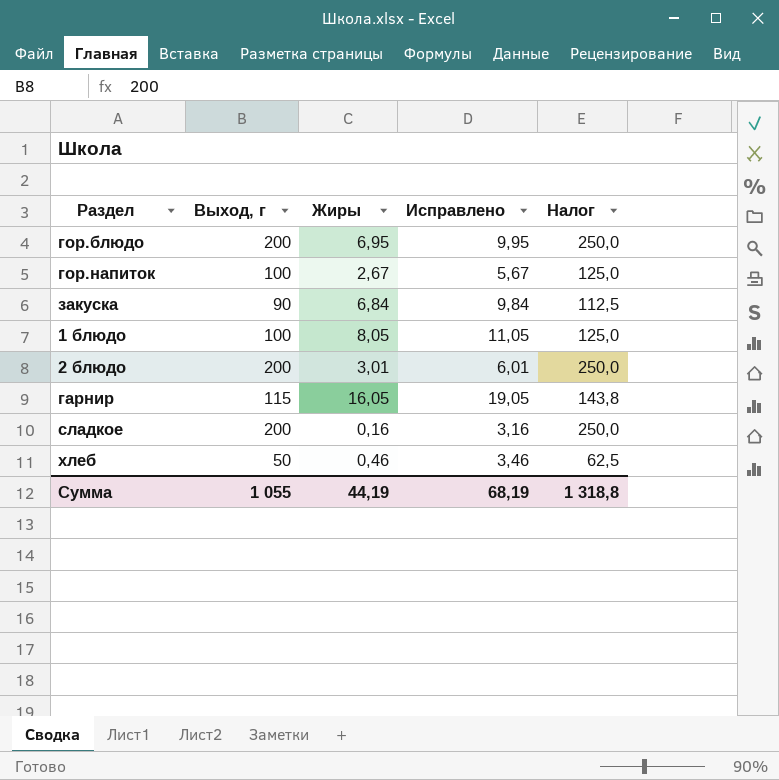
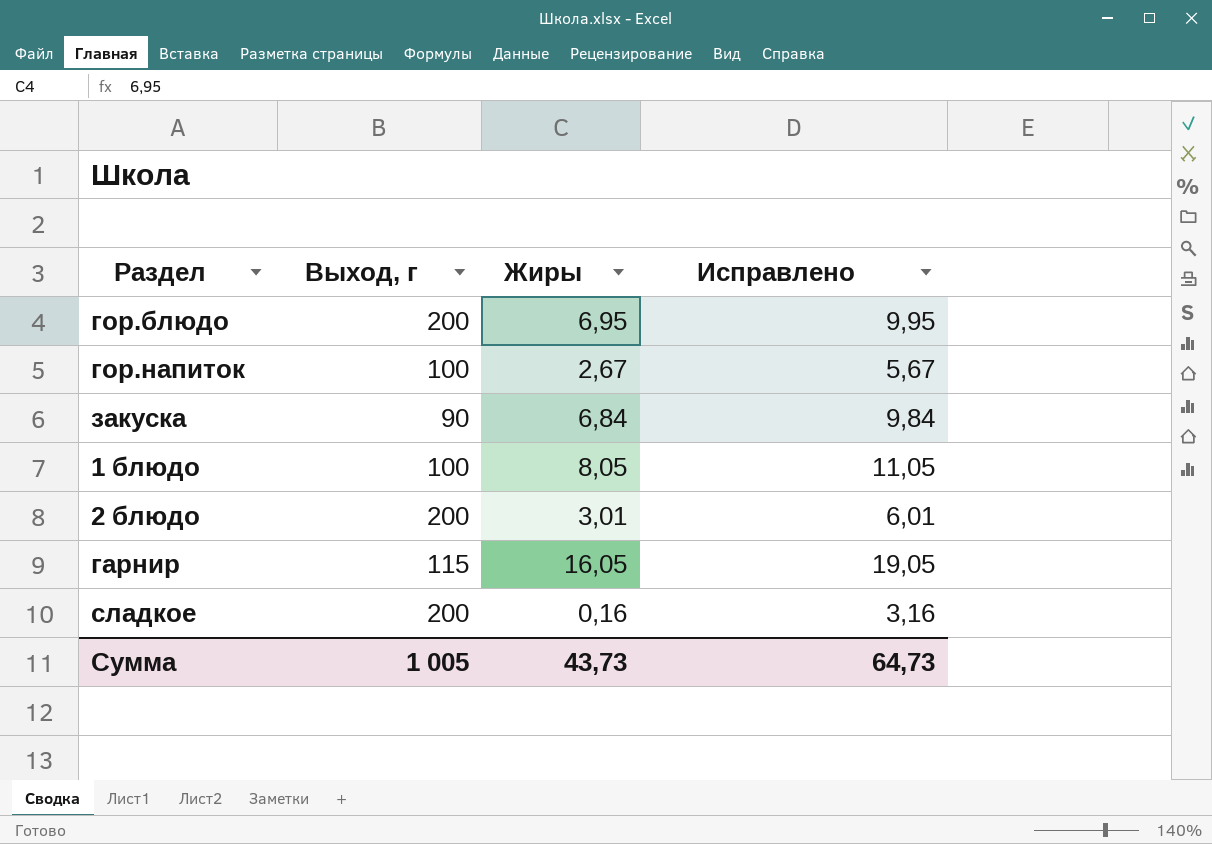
column Налог | formula: [Выход, г] * 1,25 -> none
row хлеб: 50 | 0,46 | 3,46 | 62,5 -> none
Сумма | Выход, г: 1 055 -> 1 005
Сумма | Жиры: 44,19 -> 43,73
Сумма | Исправлено: 68,19 -> 64,73

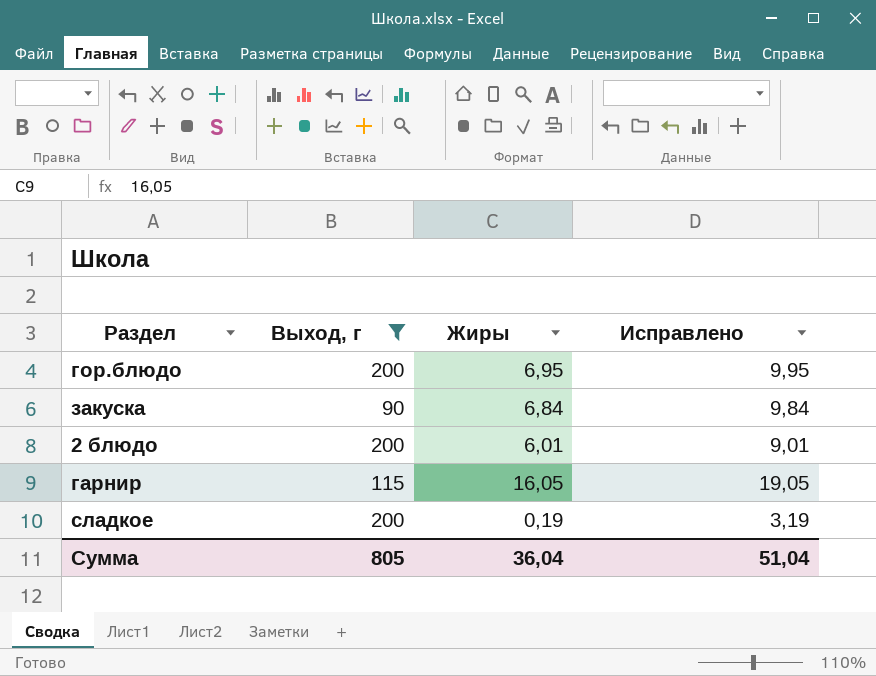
filter: none -> Выход, г != 100
2 блюдо | Жиры: 3,01 -> 6,01
2 блюдо | Исправлено: 6,01 -> 9,01
сладкое | Жиры: 0,16 -> 0,19
сладкое | Исправлено: 3,16 -> 3,19
Сумма | Выход, г: 1 005 -> 805
Сумма | Жиры: 43,73 -> 36,04
Сумма | Исправлено: 64,73 -> 51,04

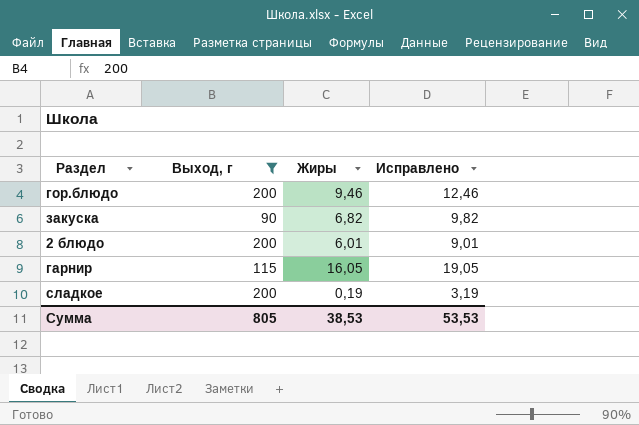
гор.блюдо | Жиры: 6,95 -> 9,46
гор.блюдо | Исправлено: 9,95 -> 12,46
закуска | Жиры: 6,84 -> 6,82
закуска | Исправлено: 9,84 -> 9,82
Сумма | Жиры: 36,04 -> 38,53
Сумма | Исправлено: 51,04 -> 53,53

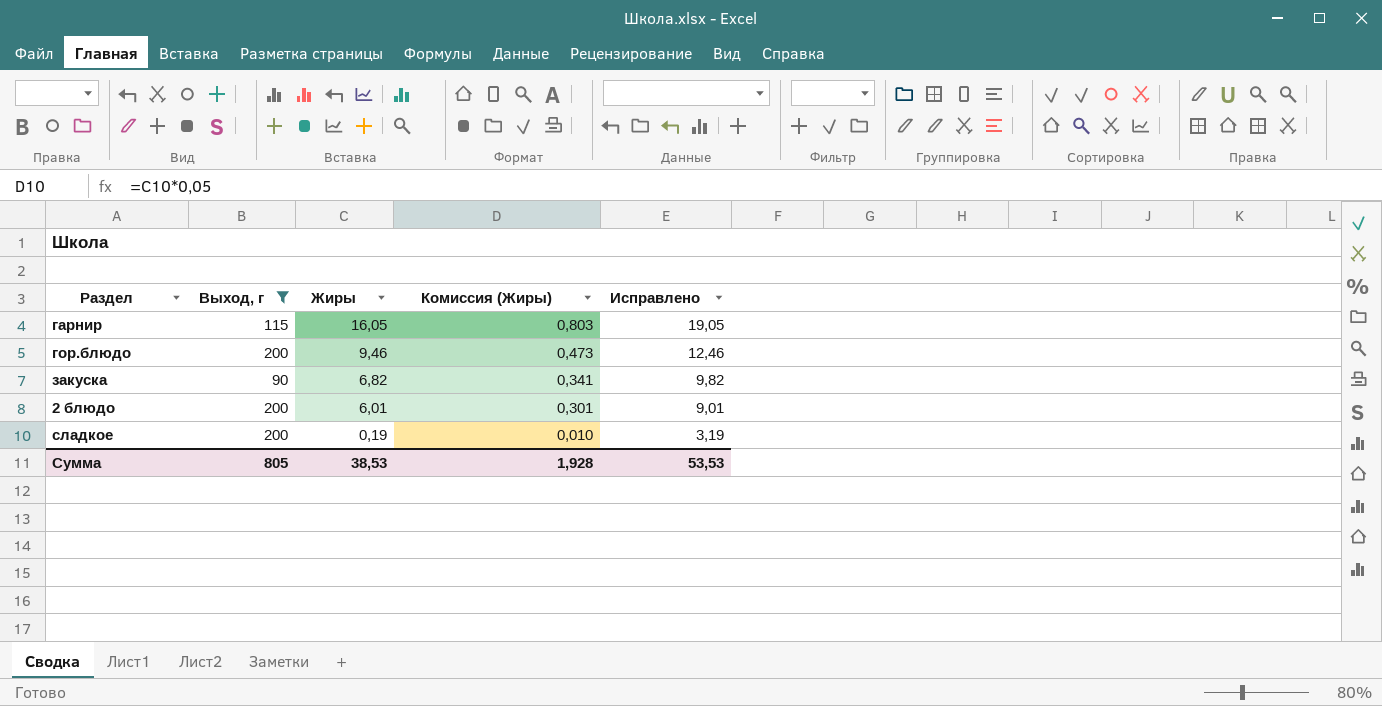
row order: none -> Жиры descending
column Комиссия (Жиры) | formula: none -> [Жиры] * 0,05

